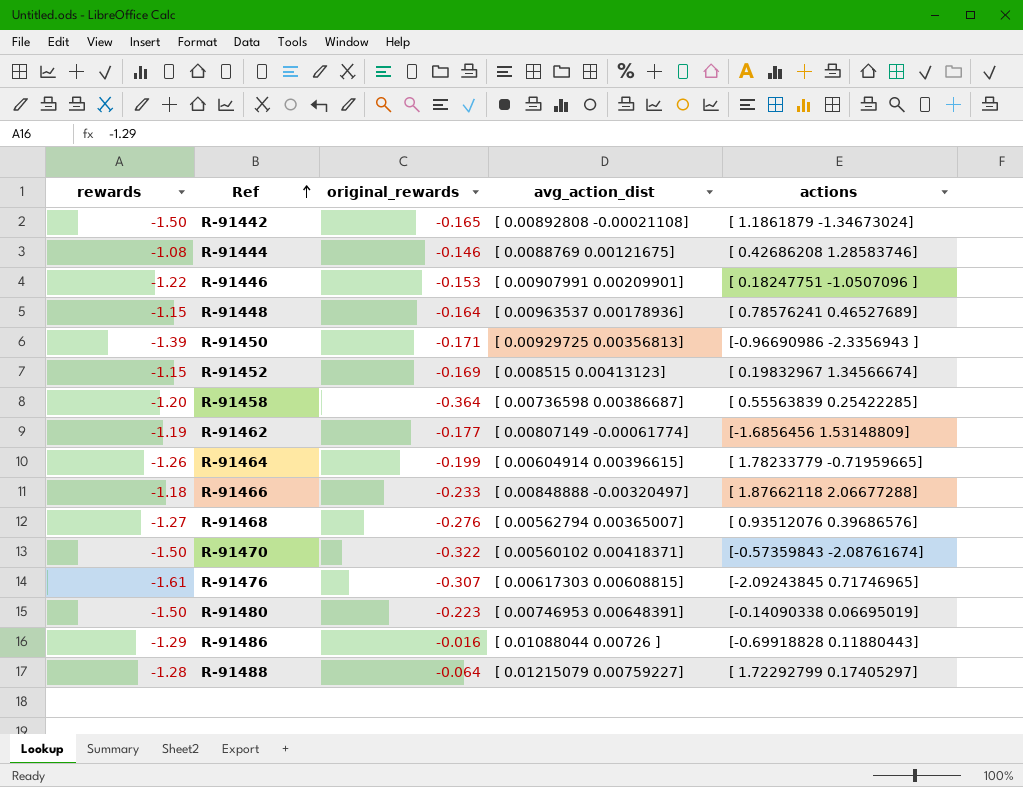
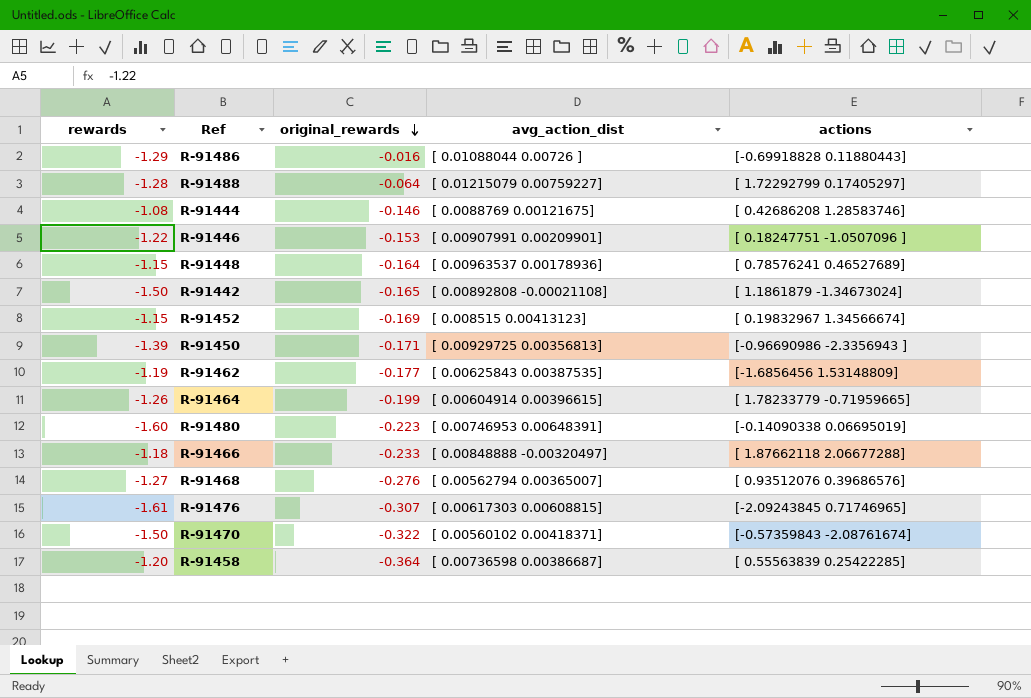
row order: Ref ascending -> original_rewards descending
R-91462 | avg_action_dist: [ 0.00807149 -0.00061774] -> [ 0.00625843 0.00387535]
R-91480 | rewards: -1.50 -> -1.60

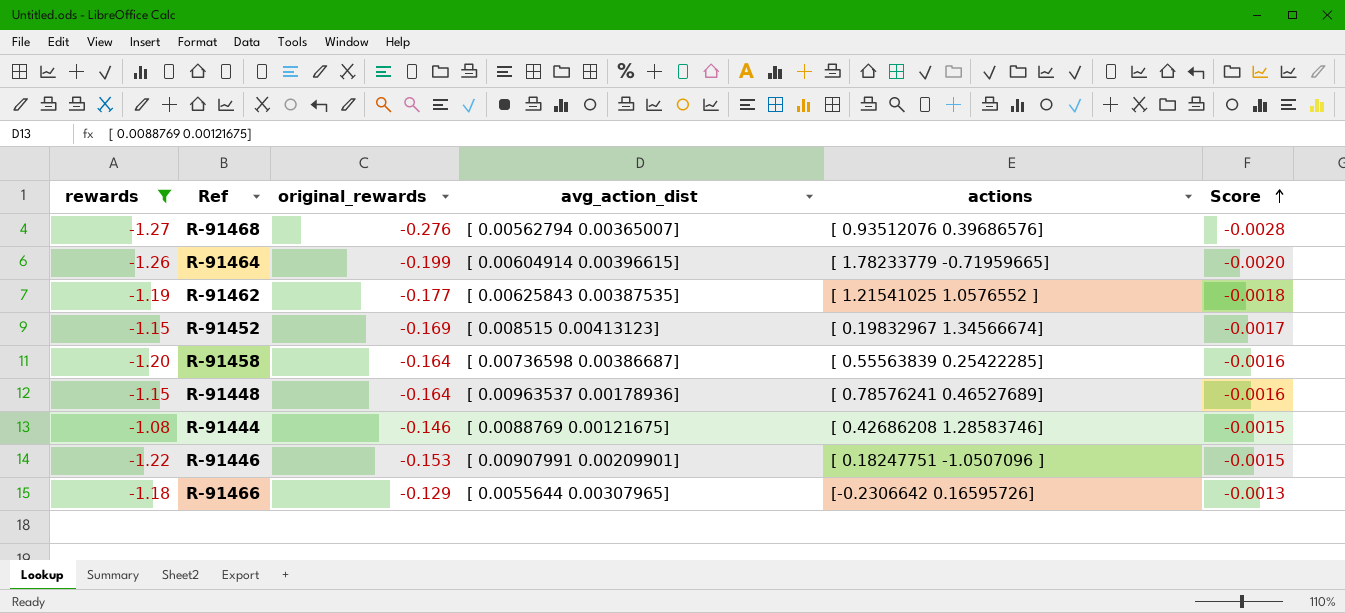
filter: none -> rewards >= -1.27
row order: original_rewards descending -> Score ascending
column Score | formula: none -> [original_rewards] * 0.01
R-91462 | actions: [-1.6856456 1.53148809] -> [ 1.21541025 1.0576552 ]
R-91458 | original_rewards: -0.364 -> -0.164
R-91466 | original_rewards: -0.233 -> -0.129
R-91466 | avg_action_dist: [ 0.00848888 -0.00320497] -> [ 0.0055644 0.00307965]
R-91466 | actions: [ 1.87662118 2.06677288] -> [-0.2306642 0.16595726]

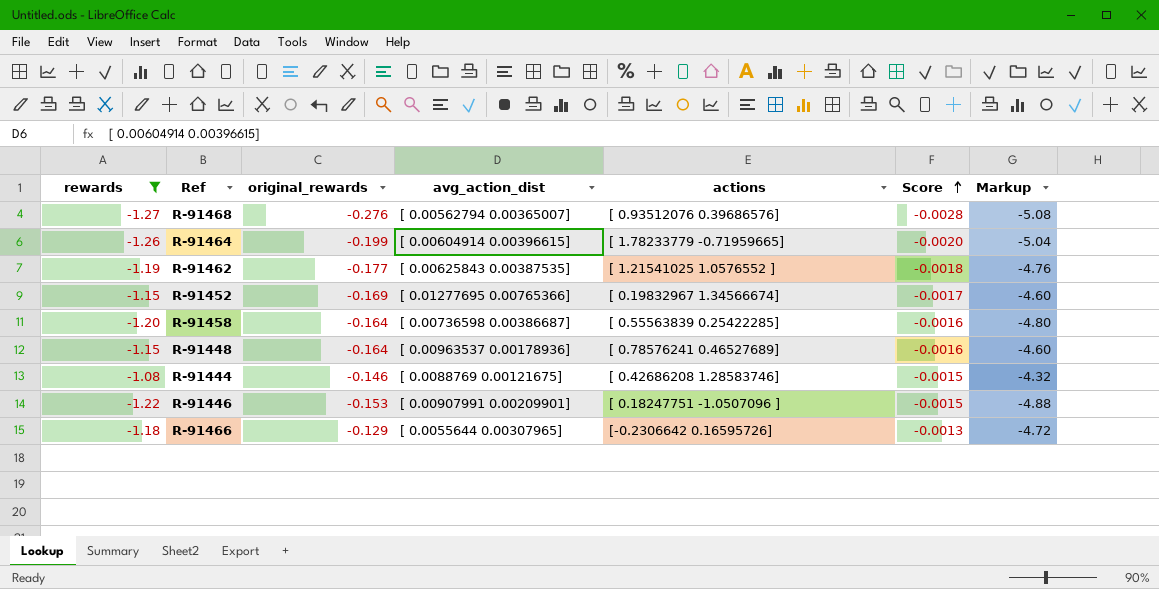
column Markup | formula: none -> [rewards] * 4
R-91452 | avg_action_dist: [ 0.008515 0.00413123] -> [ 0.01277695 0.00765366]

